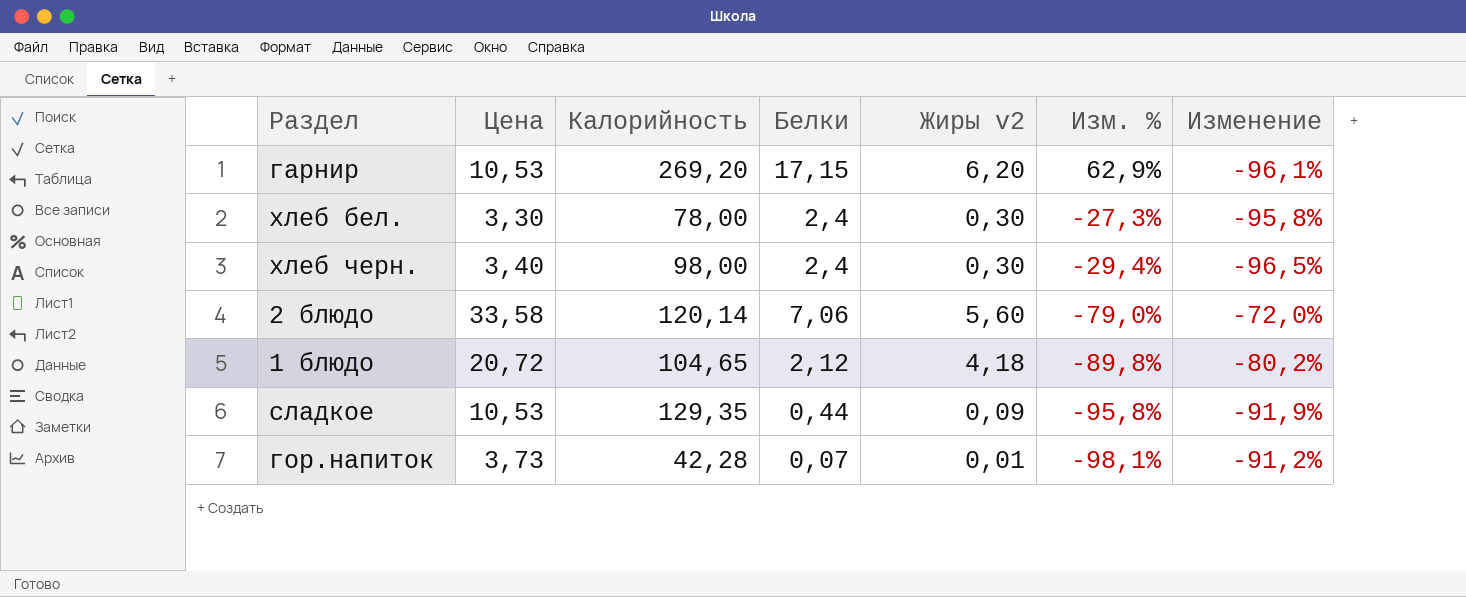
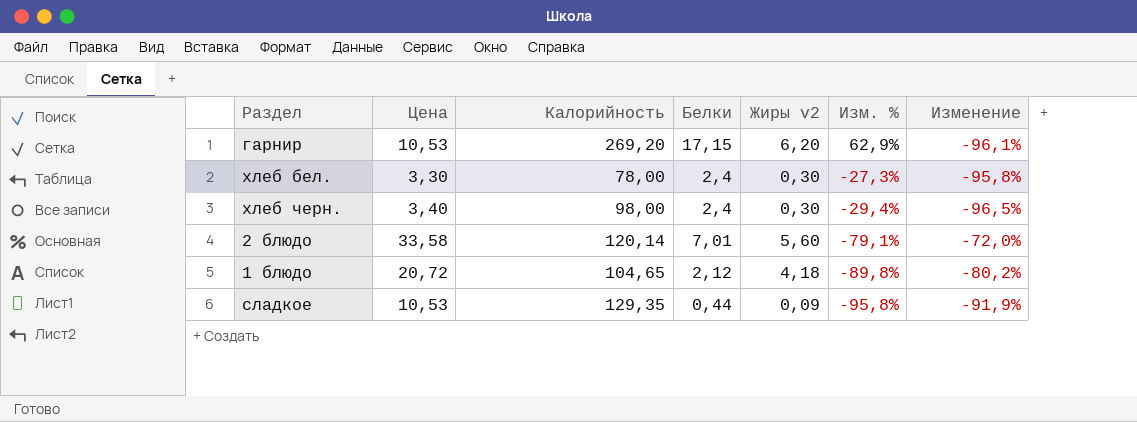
row гор.напиток: 3,73 | 42,28 | 0,07 | 0,01 | -98,1% | -91,2% -> none
2 блюдо | Белки: 7,06 -> 7,01
2 блюдо | Изм. %: -79,0% -> -79,1%

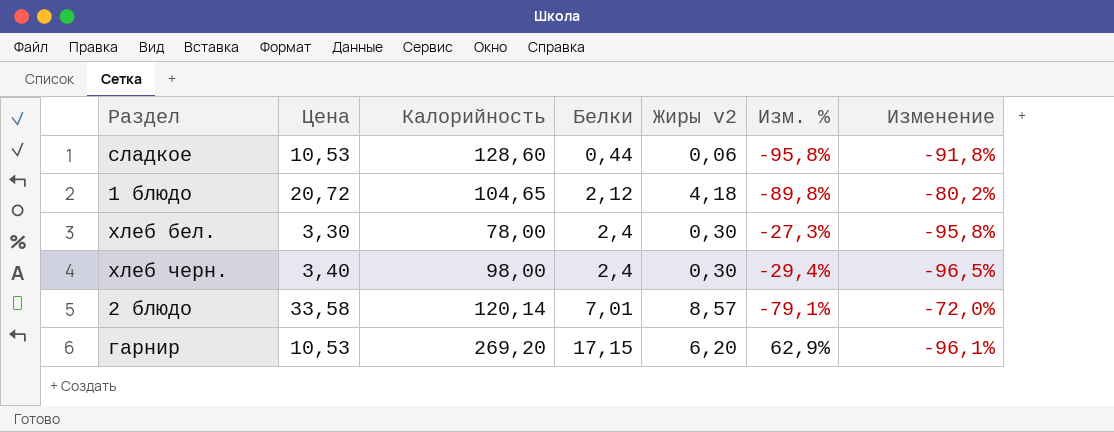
row order: Изм. % descending -> Белки ascending
сладкое | Калорийность: 129,35 -> 128,60
сладкое | Жиры v2: 0,09 -> 0,06
сладкое | Изменение: -91,9% -> -91,8%
2 блюдо | Жиры v2: 5,60 -> 8,57

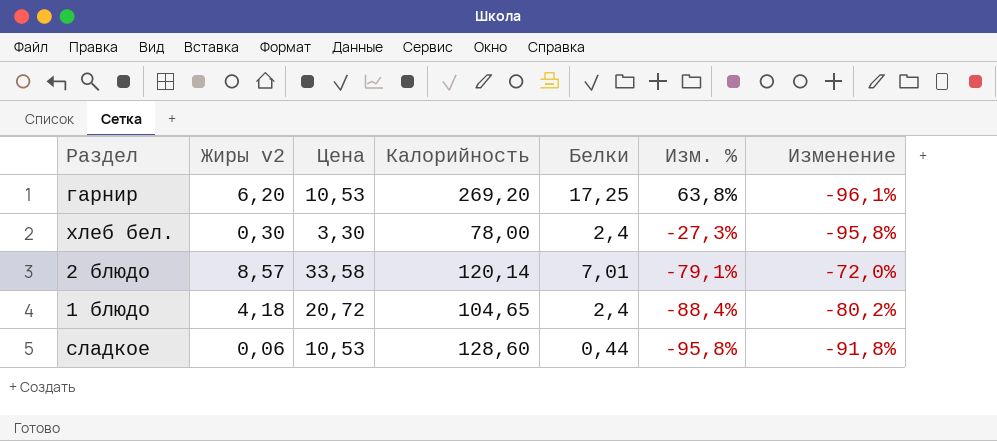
row order: Белки ascending -> Изм. % descending
column Жиры v2 | position: 5 -> 2
row хлеб черн.: 3,40 | 98,00 | 2,4 | 0,30 | -29,4% | -96,5% -> none
гарнир | Белки: 17,15 -> 17,25
гарнир | Изм. %: 62,9% -> 63,8%
1 блюдо | Белки: 2,12 -> 2,4
1 блюдо | Изм. %: -89,8% -> -88,4%

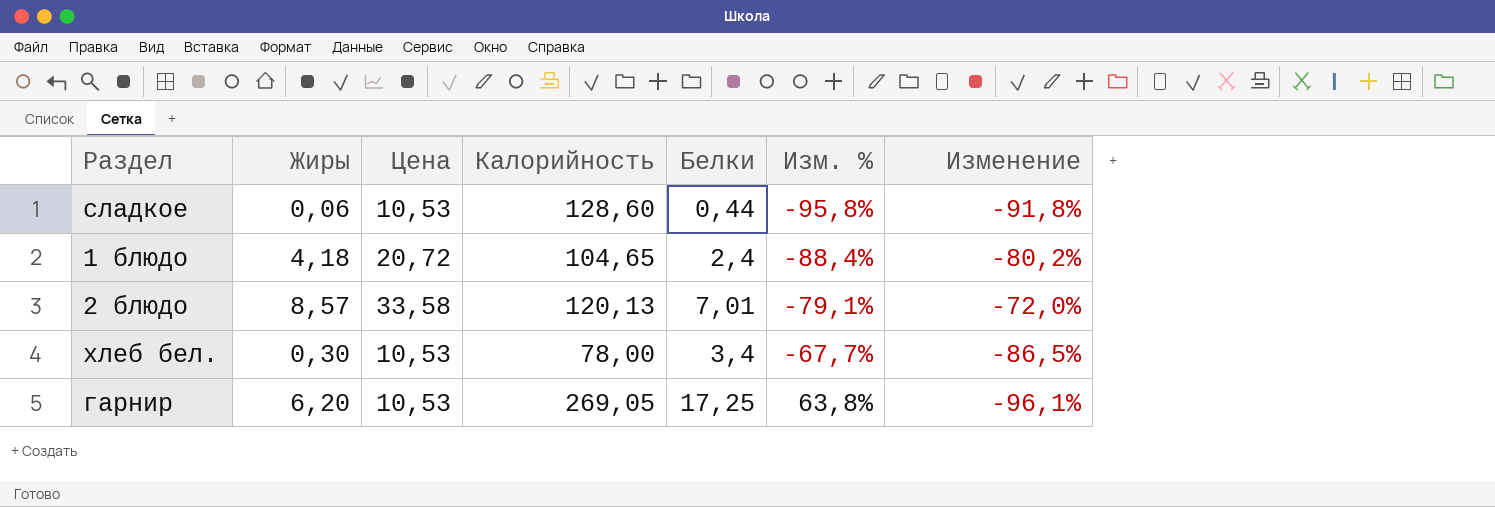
row order: Изм. % descending -> Изм. % ascending
column name: Жиры v2 -> Жиры
2 блюдо | Калорийность: 120,14 -> 120,13
хлеб бел. | Цена: 3,30 -> 10,53
хлеб бел. | Белки: 2,4 -> 3,4
хлеб бел. | Изм. %: -27,3% -> -67,7%
хлеб бел. | Изменение: -95,8% -> -86,5%
гарнир | Калорийность: 269,20 -> 269,05

